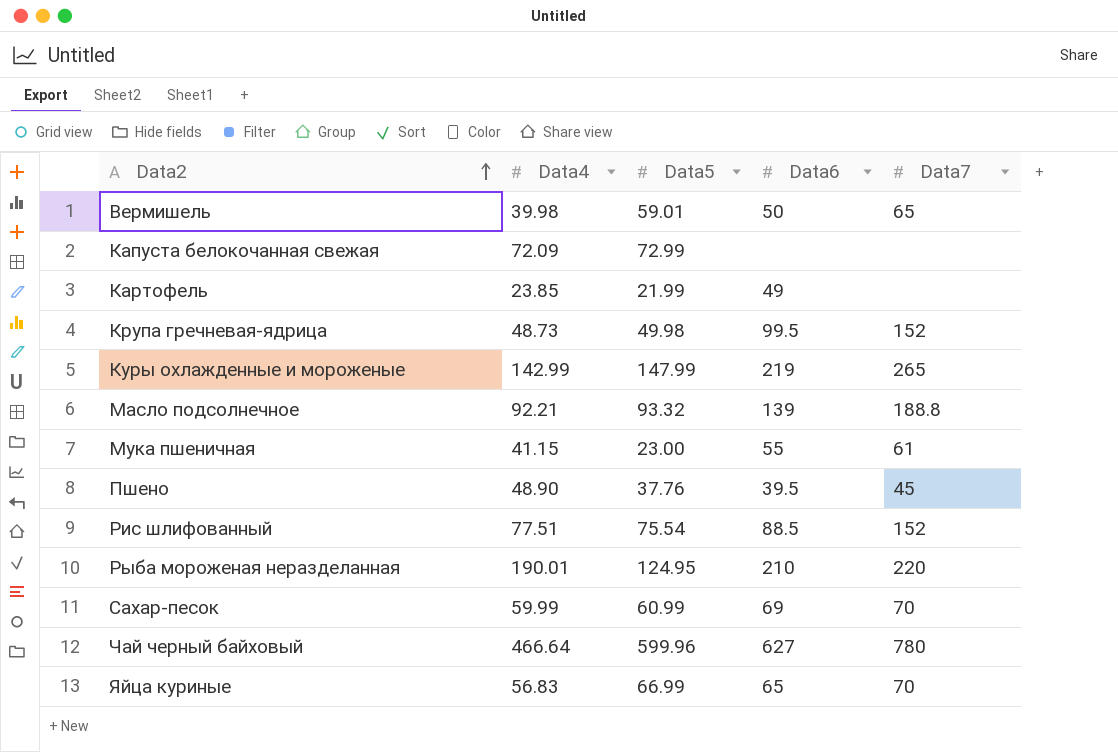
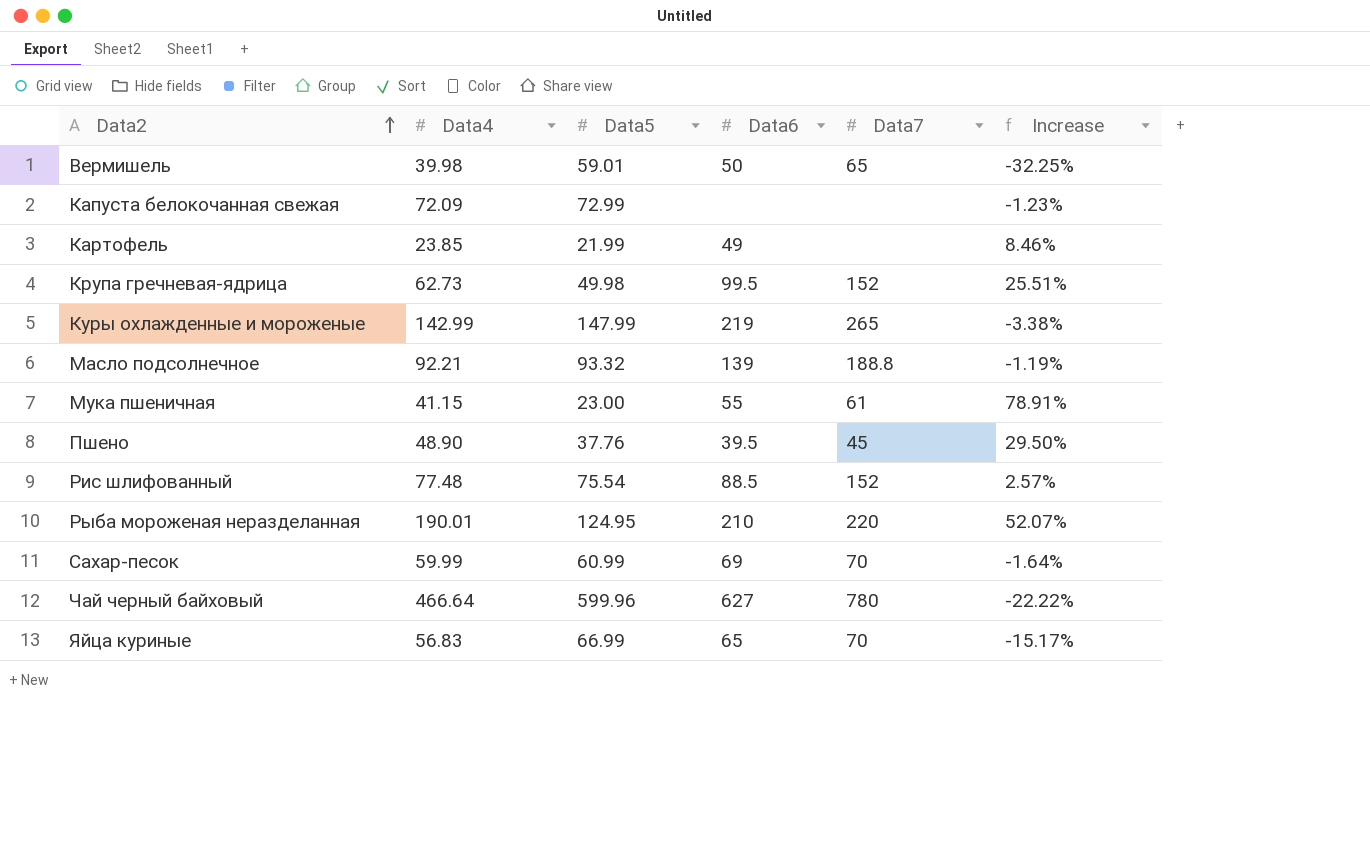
column Increase | formula: none -> ([Data4] - [Data5]) / [Data5]
Крупа гречневая-ядрица | Data4: 48.73 -> 62.73
Рис шлифованный | Data4: 77.51 -> 77.48

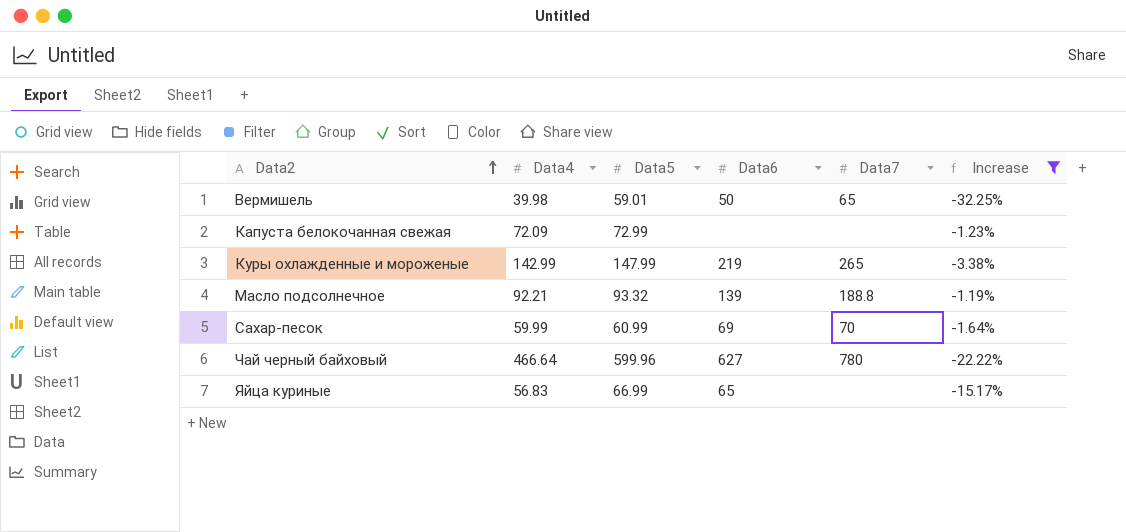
filter: none -> Increase <= -1.19%
Яйца куриные | Data7: 70 -> none

